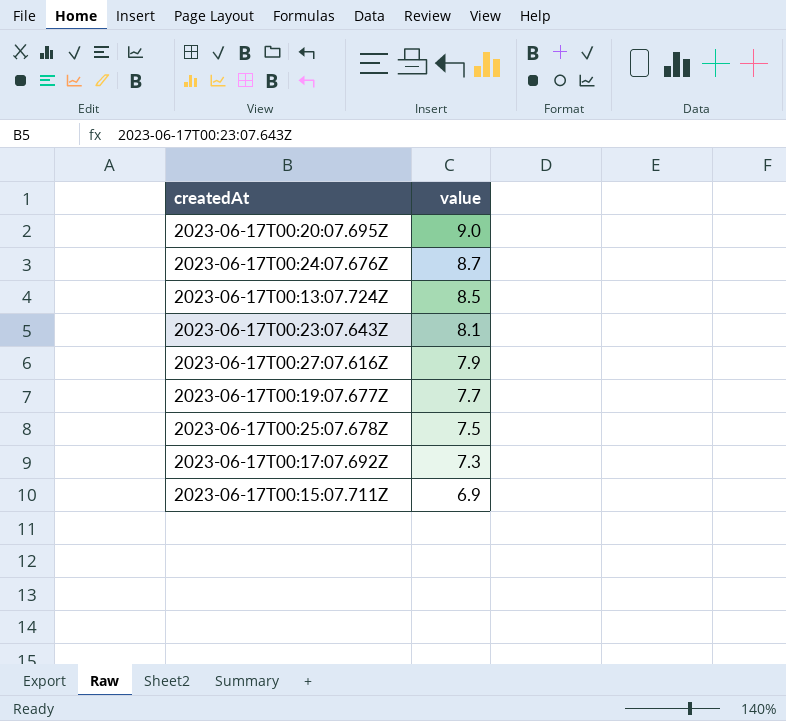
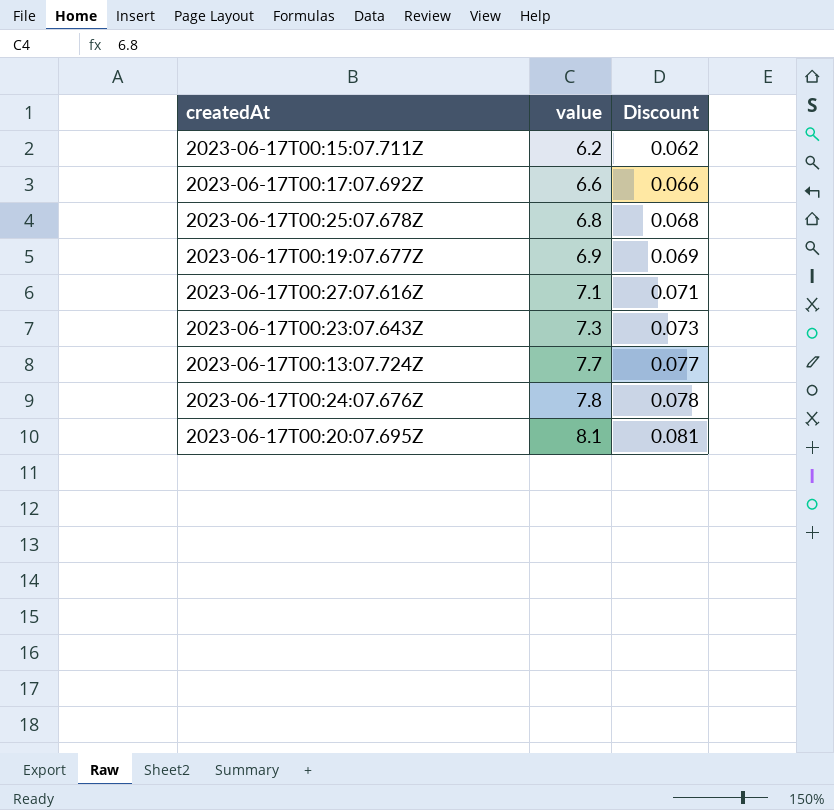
row order: value descending -> value ascending
column Discount | formula: none -> [value] * 0.01
2023-06-17T00:15:07.711Z | value: 6.9 -> 6.2
2023-06-17T00:17:07.692Z | value: 7.3 -> 6.6
2023-06-17T00:25:07.678Z | value: 7.5 -> 6.8
2023-06-17T00:19:07.677Z | value: 7.7 -> 6.9
2023-06-17T00:27:07.616Z | value: 7.9 -> 7.1
2023-06-17T00:23:07.643Z | value: 8.1 -> 7.3
2023-06-17T00:13:07.724Z | value: 8.5 -> 7.7
2023-06-17T00:24:07.676Z | value: 8.7 -> 7.8
2023-06-17T00:20:07.695Z | value: 9.0 -> 8.1

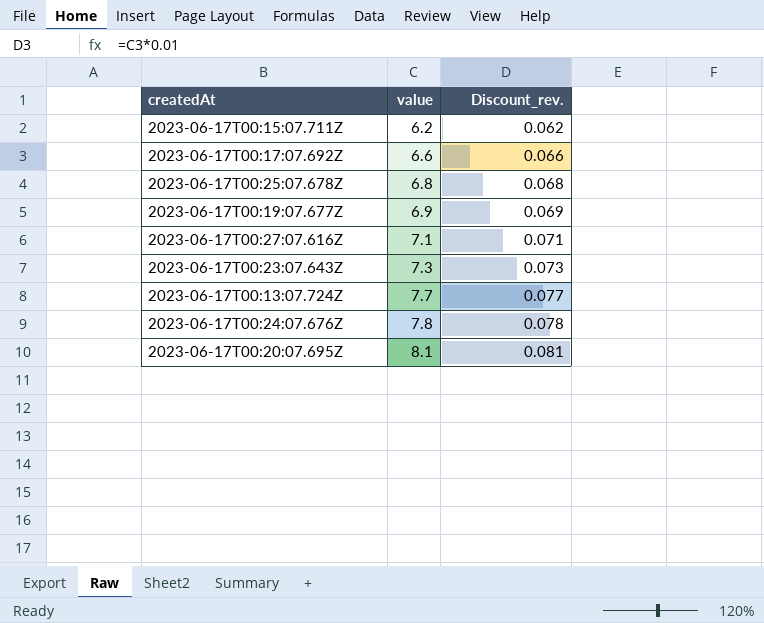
column name: Discount -> Discount_rev.

